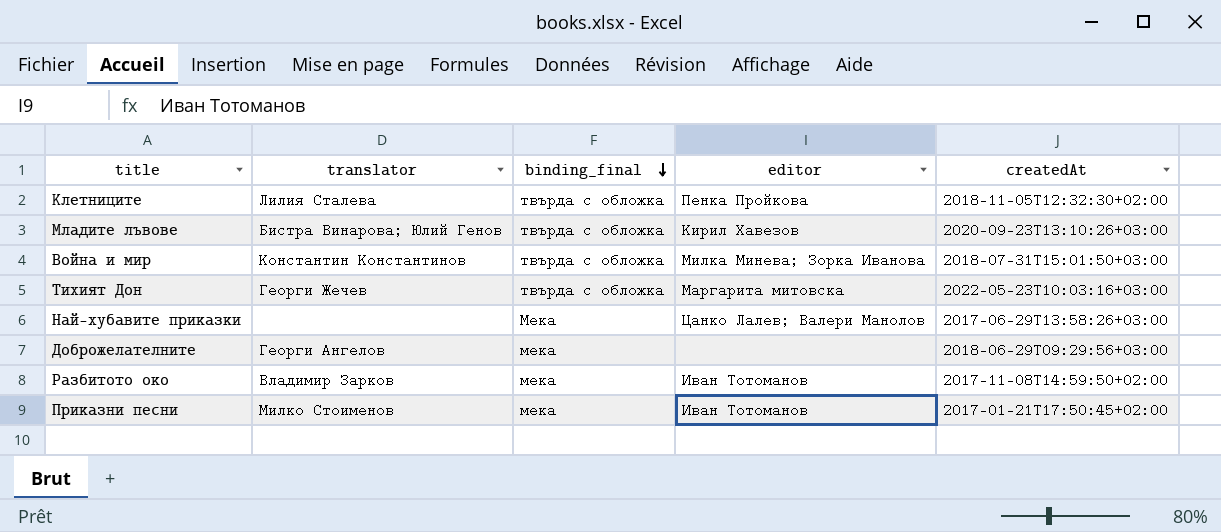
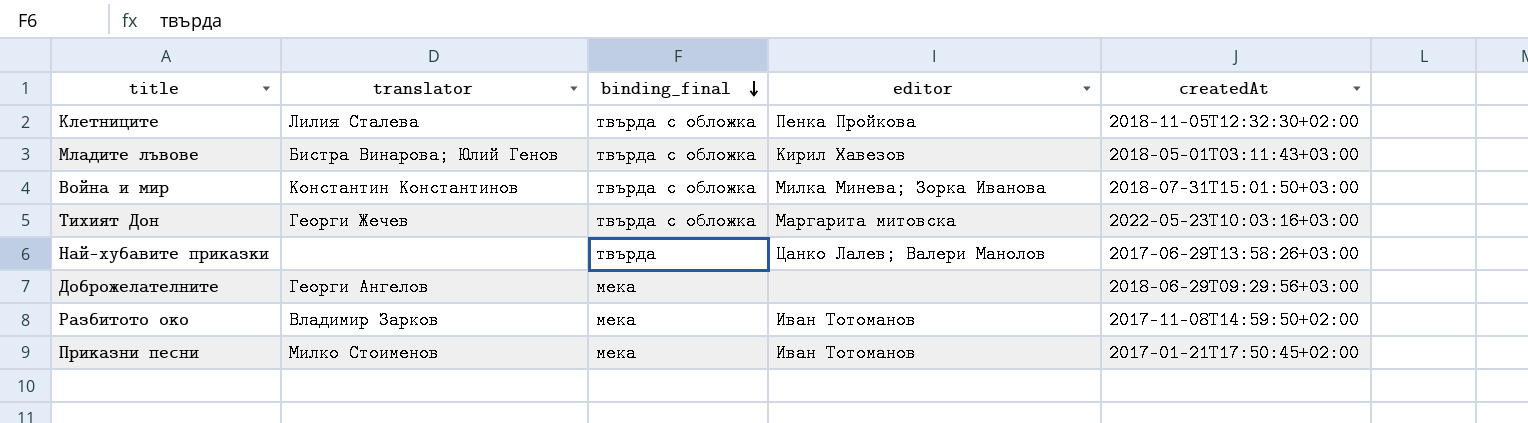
Младите лъвове | createdAt: 2020-09-23T13:10:26+03:00 -> 2018-05-01T03:11:43+03:00
Най-хубавите приказки | binding_final: Мека -> твърда

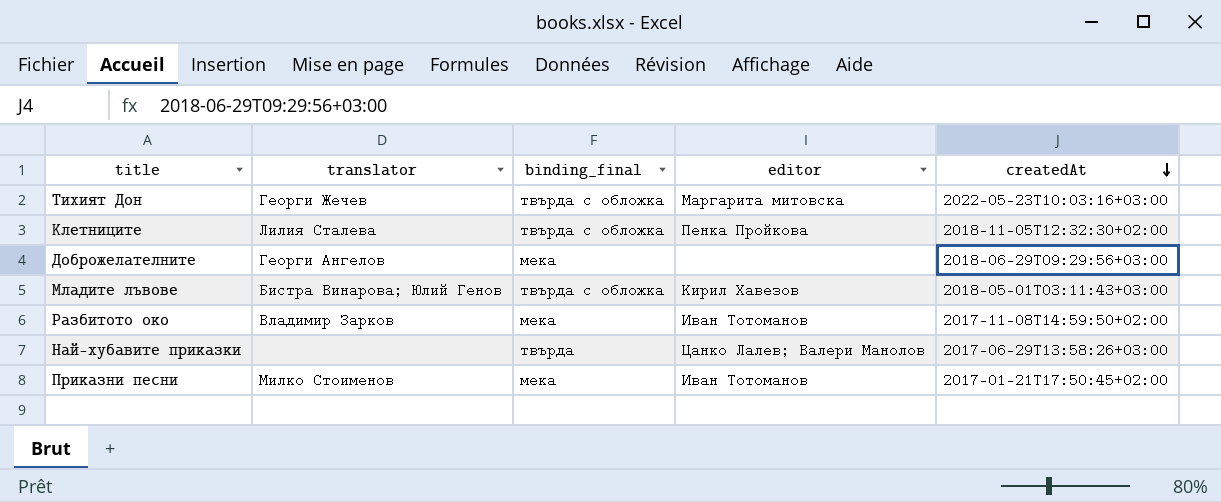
row order: binding_final descending -> createdAt descending
row Война и мир: Константин Константинов | твърда с обложка | Милка Минева; Зорка Иванова | 2018-07-31T15:01:50+03:00 -> none

